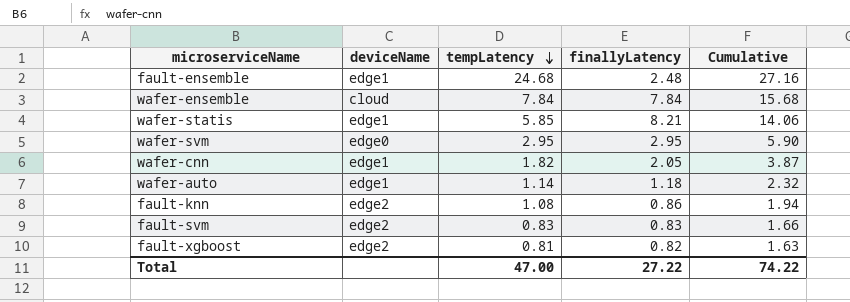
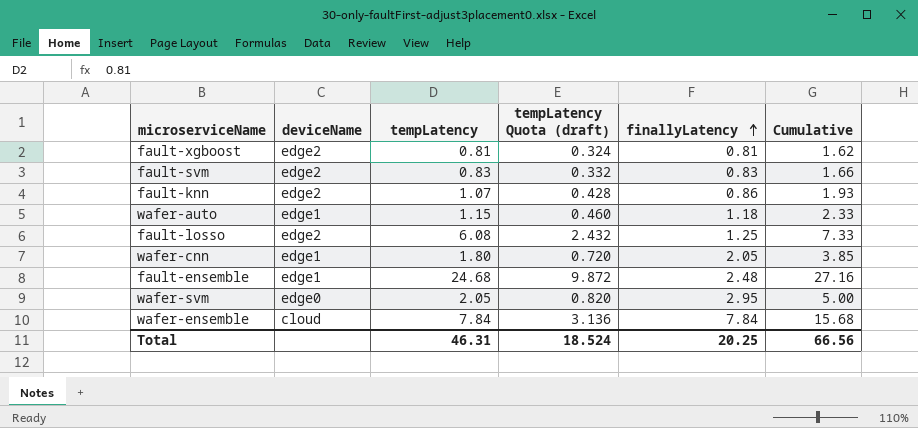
row order: tempLatency descending -> finallyLatency ascending
column tempLatency Quota (draft) | formula: none -> [tempLatency] * 0.4
row wafer-statis: edge1 | 5.85 | 8.21 | 14.06 -> none
fault-xgboost | finallyLatency: 0.82 -> 0.81
fault-xgboost | Cumulative: 1.63 -> 1.62
fault-knn | tempLatency: 1.08 -> 1.07
fault-knn | Cumulative: 1.94 -> 1.93
wafer-auto | tempLatency: 1.14 -> 1.15
wafer-auto | Cumulative: 2.32 -> 2.33
row fault-losso: none -> edge2 | 6.08 | 2.432 | 1.25 | 7.33
wafer-cnn | tempLatency: 1.82 -> 1.80
wafer-cnn | Cumulative: 3.87 -> 3.85
wafer-svm | tempLatency: 2.95 -> 2.05
wafer-svm | Cumulative: 5.90 -> 5.00
Total | tempLatency: 47.00 -> 46.31
Total | finallyLatency: 27.22 -> 20.25
Total | Cumulative: 74.22 -> 66.56

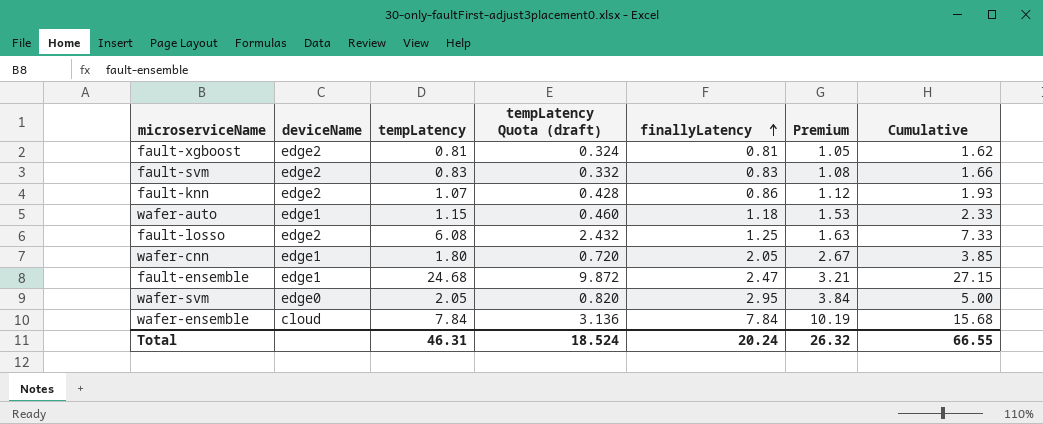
column Premium | formula: none -> [finallyLatency] * 1.3
fault-ensemble | finallyLatency: 2.48 -> 2.47
fault-ensemble | Cumulative: 27.16 -> 27.15
Total | finallyLatency: 20.25 -> 20.24
Total | Cumulative: 66.56 -> 66.55

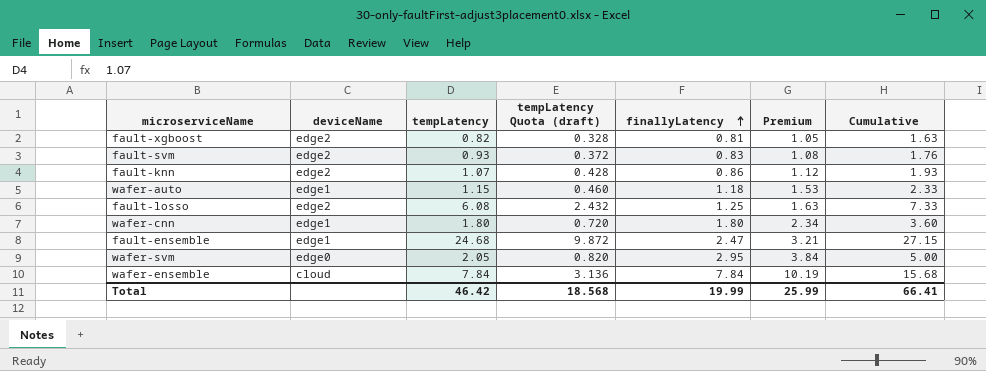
fault-xgboost | tempLatency: 0.81 -> 0.82
fault-xgboost | tempLatency Quota (draft): 0.324 -> 0.328
fault-xgboost | Cumulative: 1.62 -> 1.63
fault-svm | tempLatency: 0.83 -> 0.93
fault-svm | tempLatency Quota (draft): 0.332 -> 0.372
fault-svm | Cumulative: 1.66 -> 1.76
wafer-cnn | finallyLatency: 2.05 -> 1.80
wafer-cnn | Premium: 2.67 -> 2.34
wafer-cnn | Cumulative: 3.85 -> 3.60
Total | tempLatency: 46.31 -> 46.42
Total | tempLatency Quota (draft): 18.524 -> 18.568
Total | finallyLatency: 20.24 -> 19.99
Total | Premium: 26.32 -> 25.99
Total | Cumulative: 66.55 -> 66.41

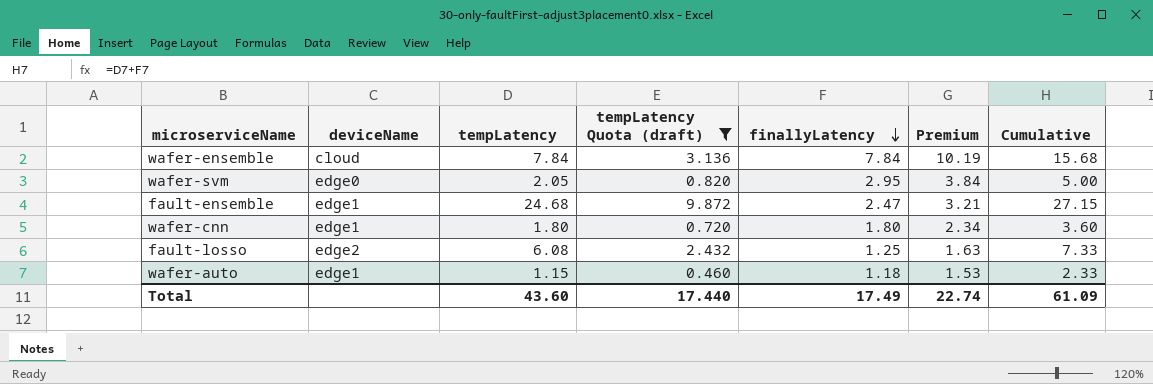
filter: none -> tempLatency Quota (draft) >= 0.460
row order: finallyLatency ascending -> finallyLatency descending
Total | tempLatency: 46.42 -> 43.60
Total | tempLatency Quota (draft): 18.568 -> 17.440
Total | finallyLatency: 19.99 -> 17.49
Total | Premium: 25.99 -> 22.74
Total | Cumulative: 66.41 -> 61.09

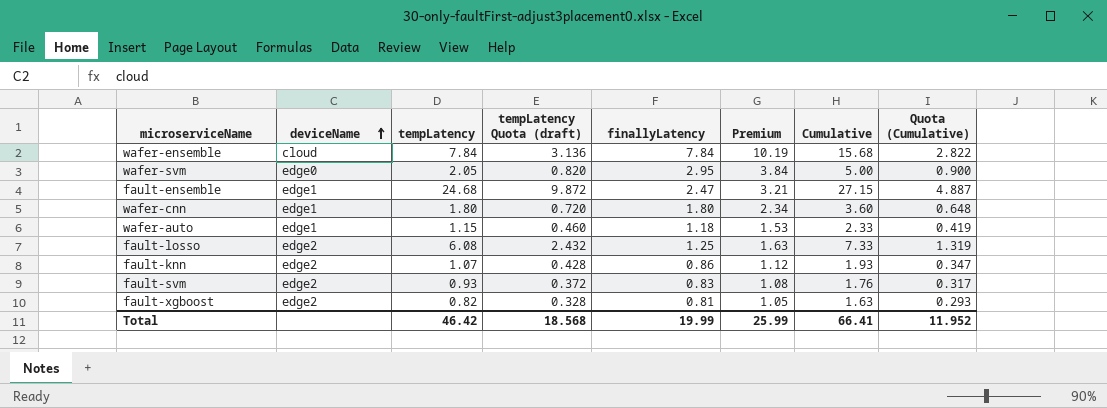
filter: tempLatency Quota (draft) >= 0.460 -> none
row order: finallyLatency descending -> deviceName ascending
column Quota (Cumulative) | formula: none -> [Cumulative] * 0.18
Total | tempLatency: 43.60 -> 46.42
Total | tempLatency Quota (draft): 17.440 -> 18.568
Total | finallyLatency: 17.49 -> 19.99
Total | Premium: 22.74 -> 25.99
Total | Cumulative: 61.09 -> 66.41

